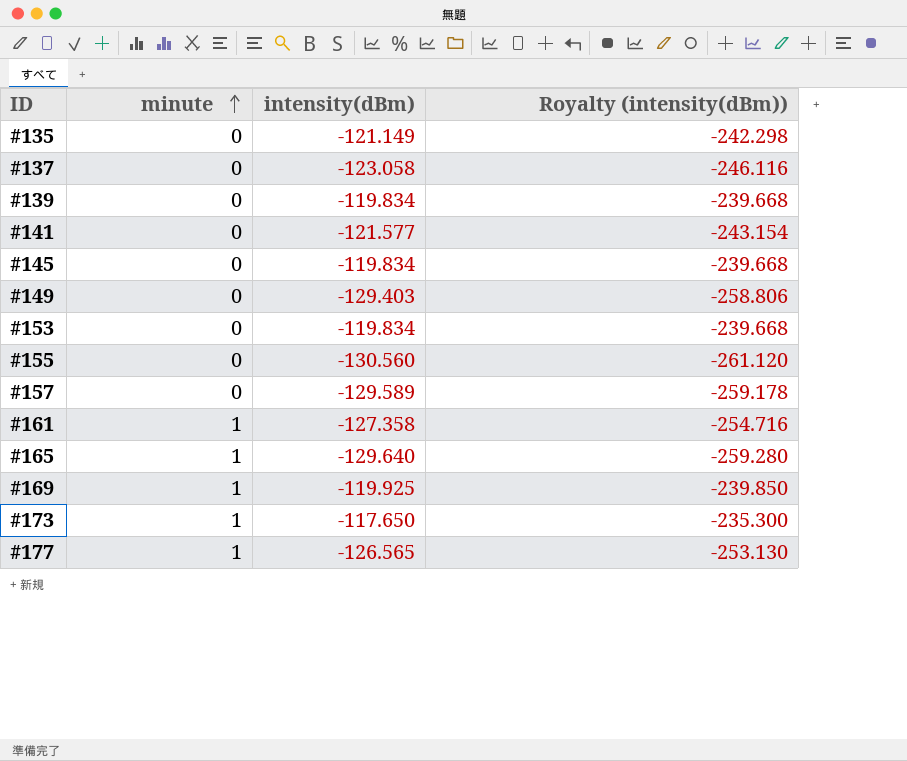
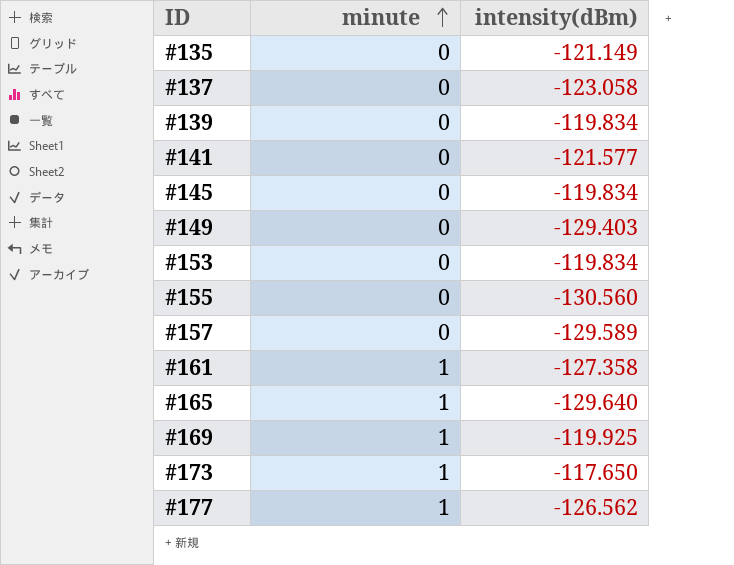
column Royalty (intensity(dBm)) | formula: [intensity(dBm)] * 2 -> none
#177 | intensity(dBm): -126.565 -> -126.562

